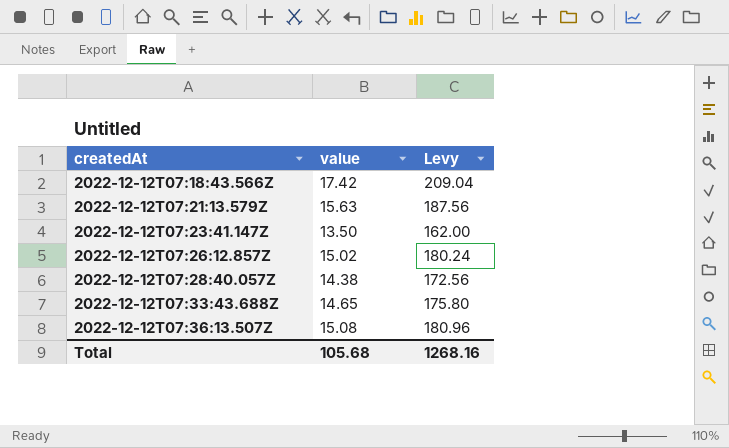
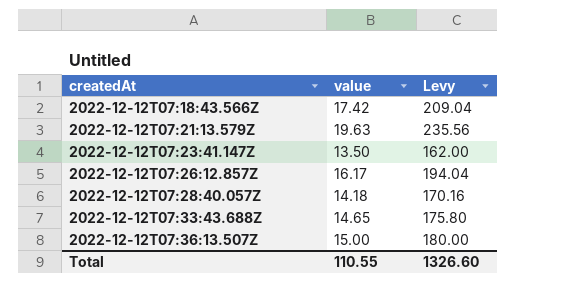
2022-12-12T07:21:13.579Z | value: 15.63 -> 19.63
2022-12-12T07:21:13.579Z | Levy: 187.56 -> 235.56
2022-12-12T07:26:12.857Z | value: 15.02 -> 16.17
2022-12-12T07:26:12.857Z | Levy: 180.24 -> 194.04
2022-12-12T07:28:40.057Z | value: 14.38 -> 14.18
2022-12-12T07:28:40.057Z | Levy: 172.56 -> 170.16
2022-12-12T07:36:13.507Z | value: 15.08 -> 15.00
2022-12-12T07:36:13.507Z | Levy: 180.96 -> 180.00
Total | value: 105.68 -> 110.55
Total | Levy: 1268.16 -> 1326.60

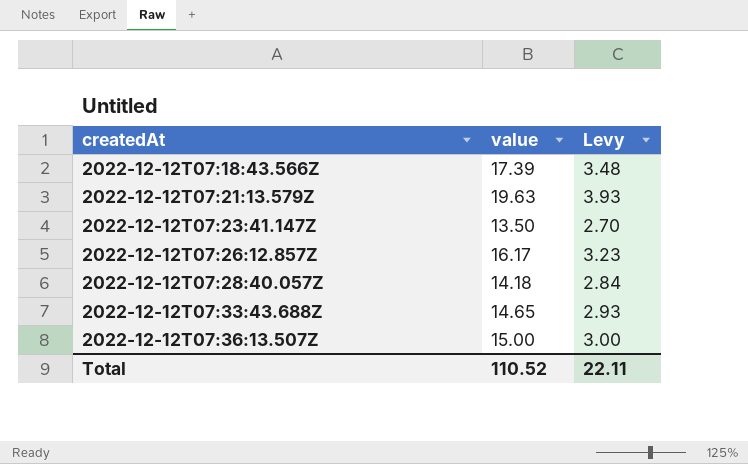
column Levy | formula: [value] * 12 -> [value] * 0.2
2022-12-12T07:18:43.566Z | value: 17.42 -> 17.39
Total | value: 110.55 -> 110.52
Total | Levy: 1326.60 -> 22.11

